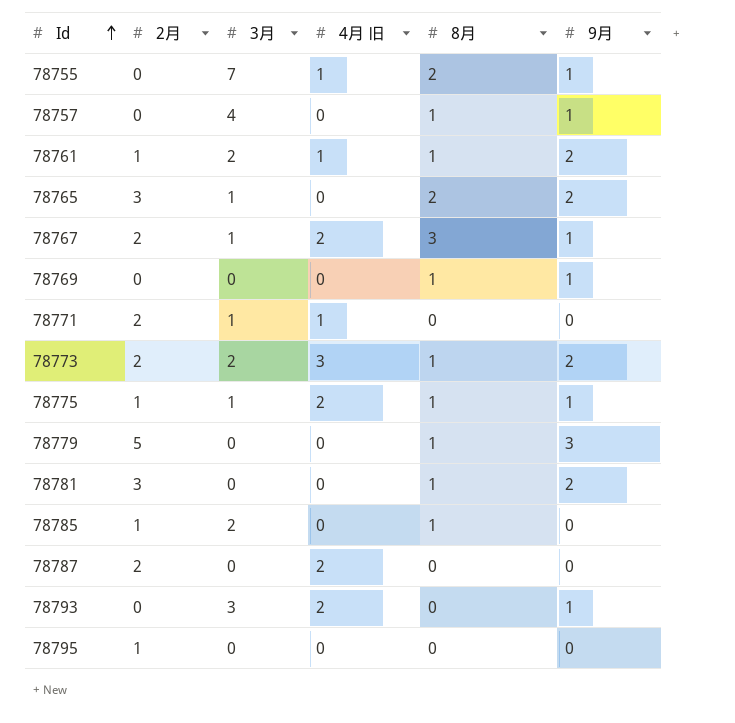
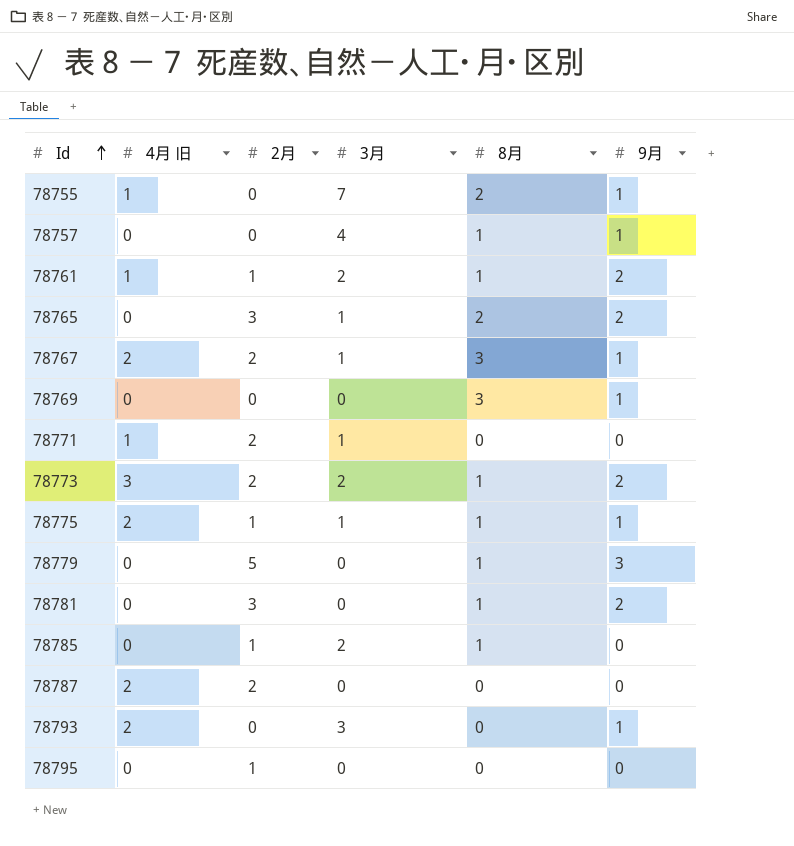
column 4月 旧 | position: 4 -> 2
78769 | 8月: 1 -> 3

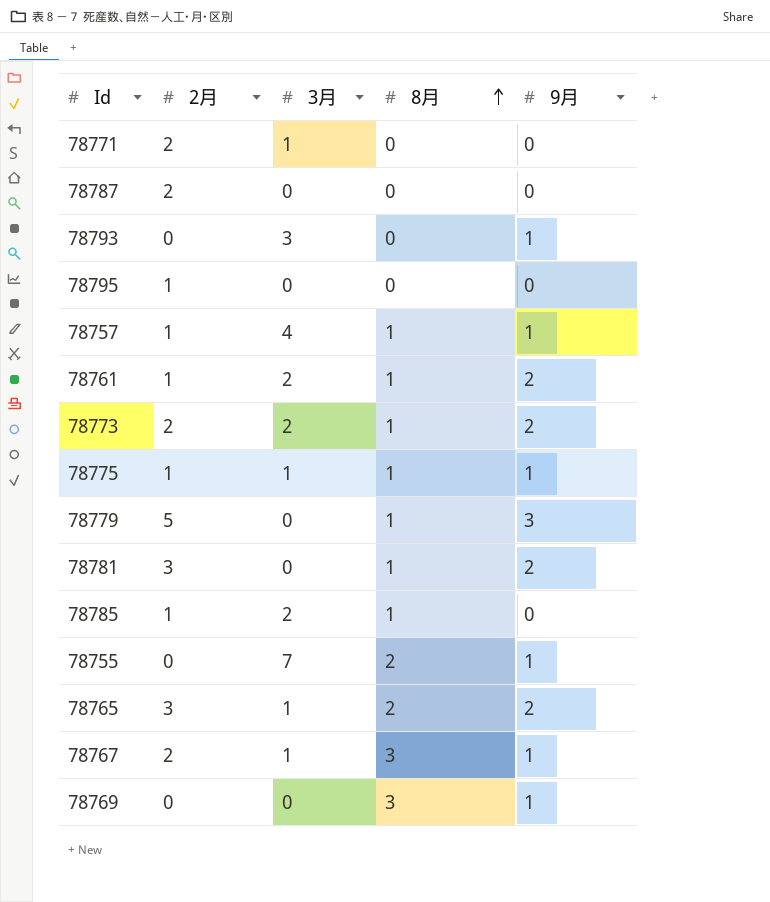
row order: Id ascending -> 8月 ascending
column 4月 旧 | position: 2 -> none
78757 | 2月: 0 -> 1

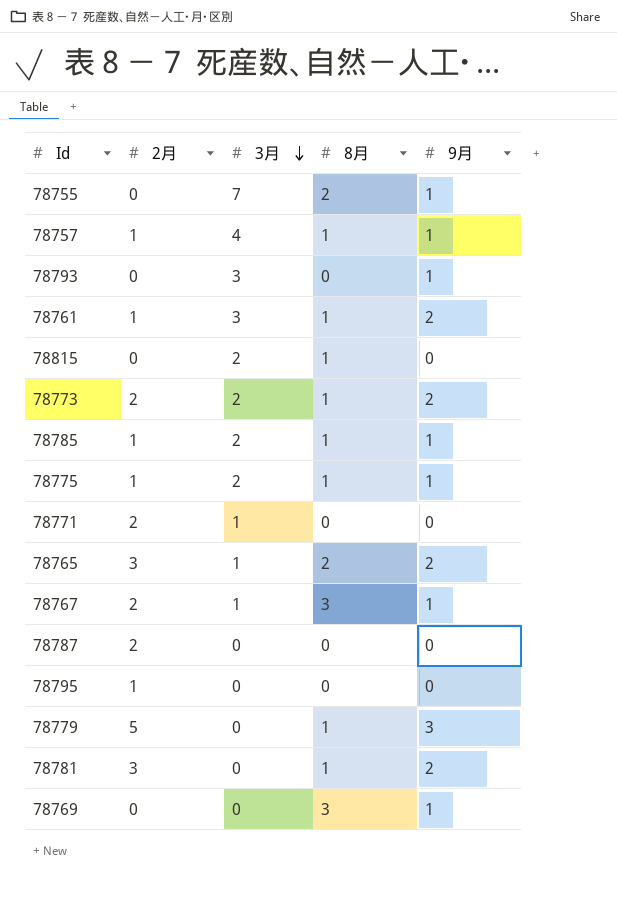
row order: 8月 ascending -> 3月 descending
78761 | 3月: 2 -> 3
row 78815: none -> 0 | 2 | 1 | 0
78785 | 9月: 0 -> 1
78775 | 3月: 1 -> 2

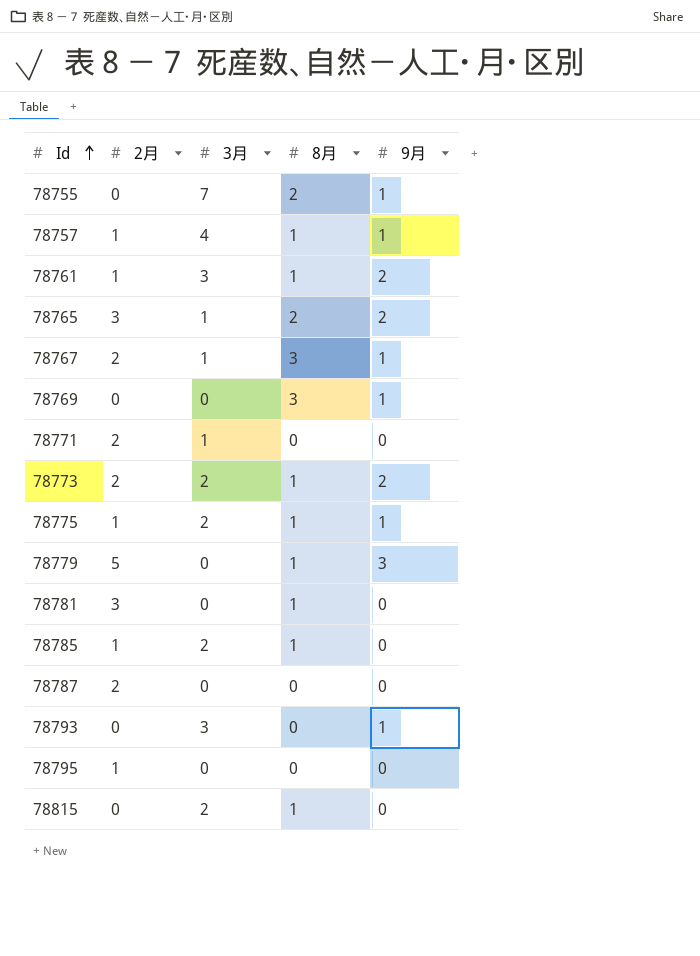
row order: 3月 descending -> Id ascending
78781 | 9月: 2 -> 0
78785 | 9月: 1 -> 0

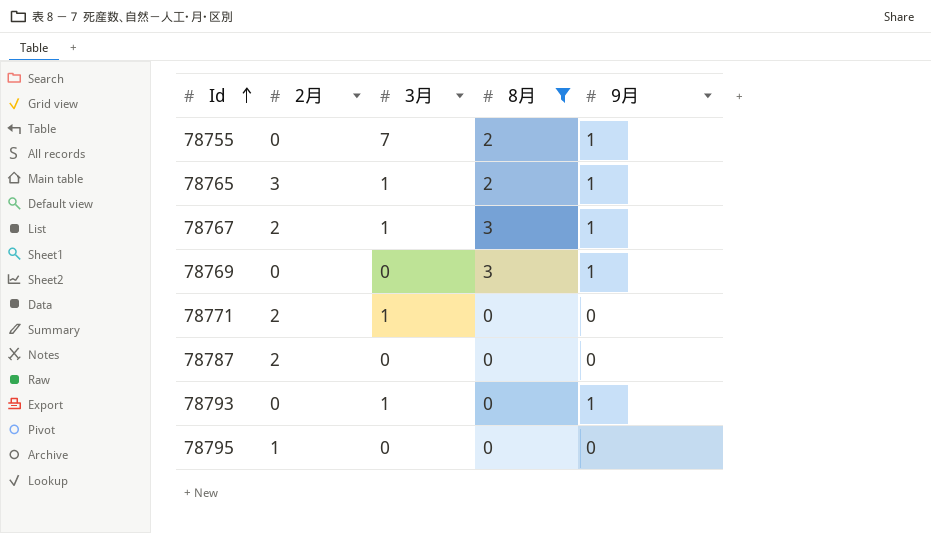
filter: none -> 8月 != 1
78765 | 9月: 2 -> 1
78793 | 3月: 3 -> 1

